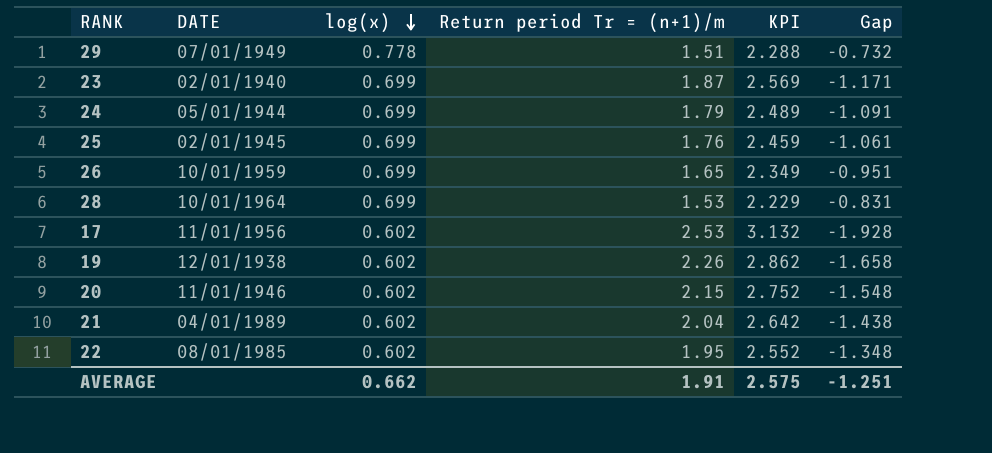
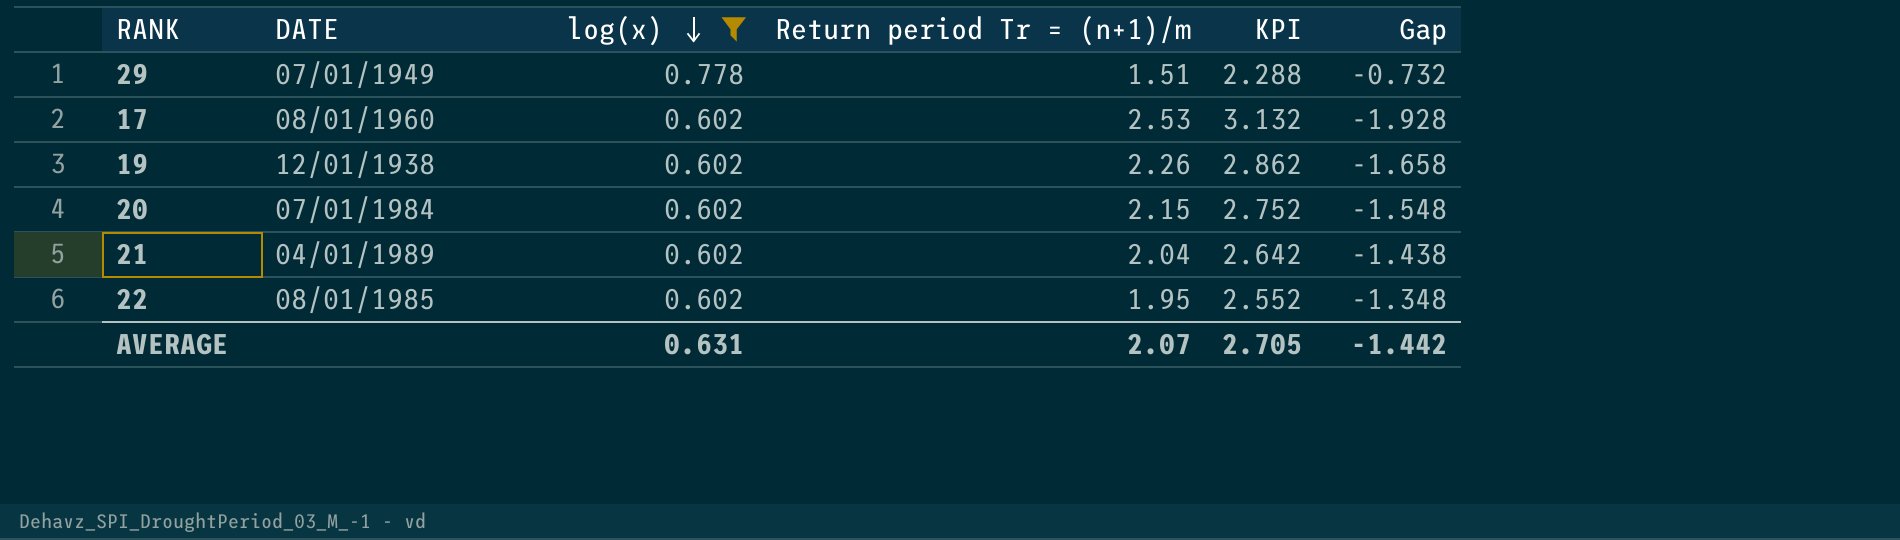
filter: none -> log(x) != 0.699
17 | DATE: 11/01/1956 -> 08/01/1960
20 | DATE: 11/01/1946 -> 07/01/1984
AVERAGE | log(x): 0.662 -> 0.631
AVERAGE | Return period Tr = (n+1)/m: 1.91 -> 2.07
AVERAGE | KPI: 2.575 -> 2.705
AVERAGE | Gap: -1.251 -> -1.442

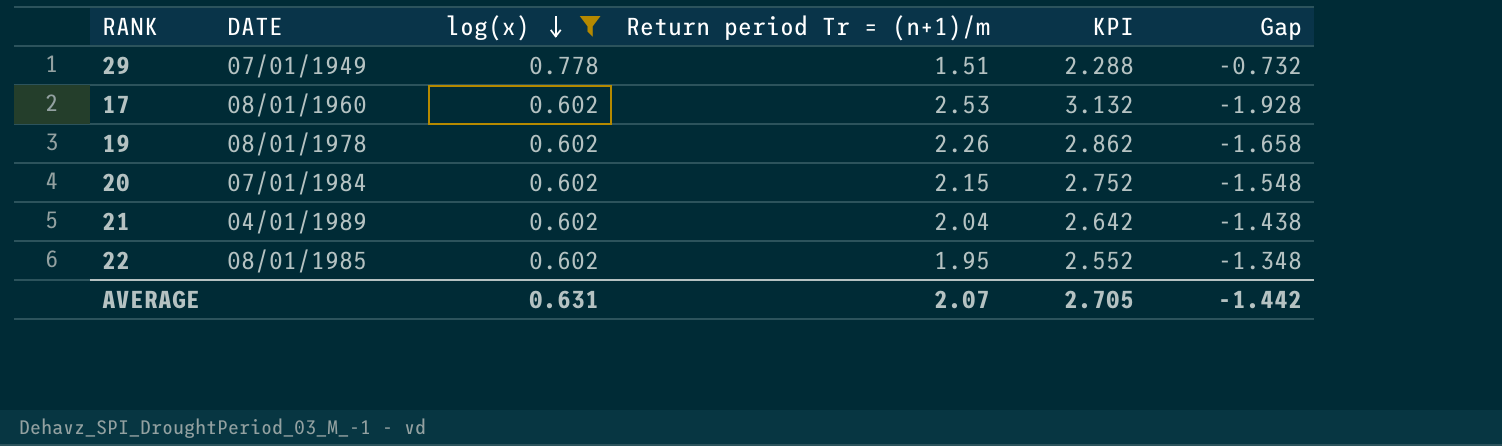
19 | DATE: 12/01/1938 -> 08/01/1978

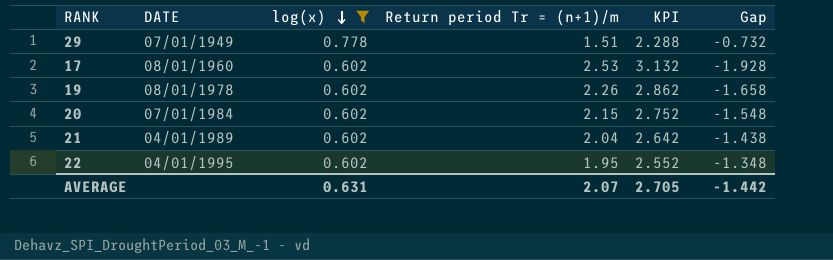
22 | DATE: 08/01/1985 -> 04/01/1995

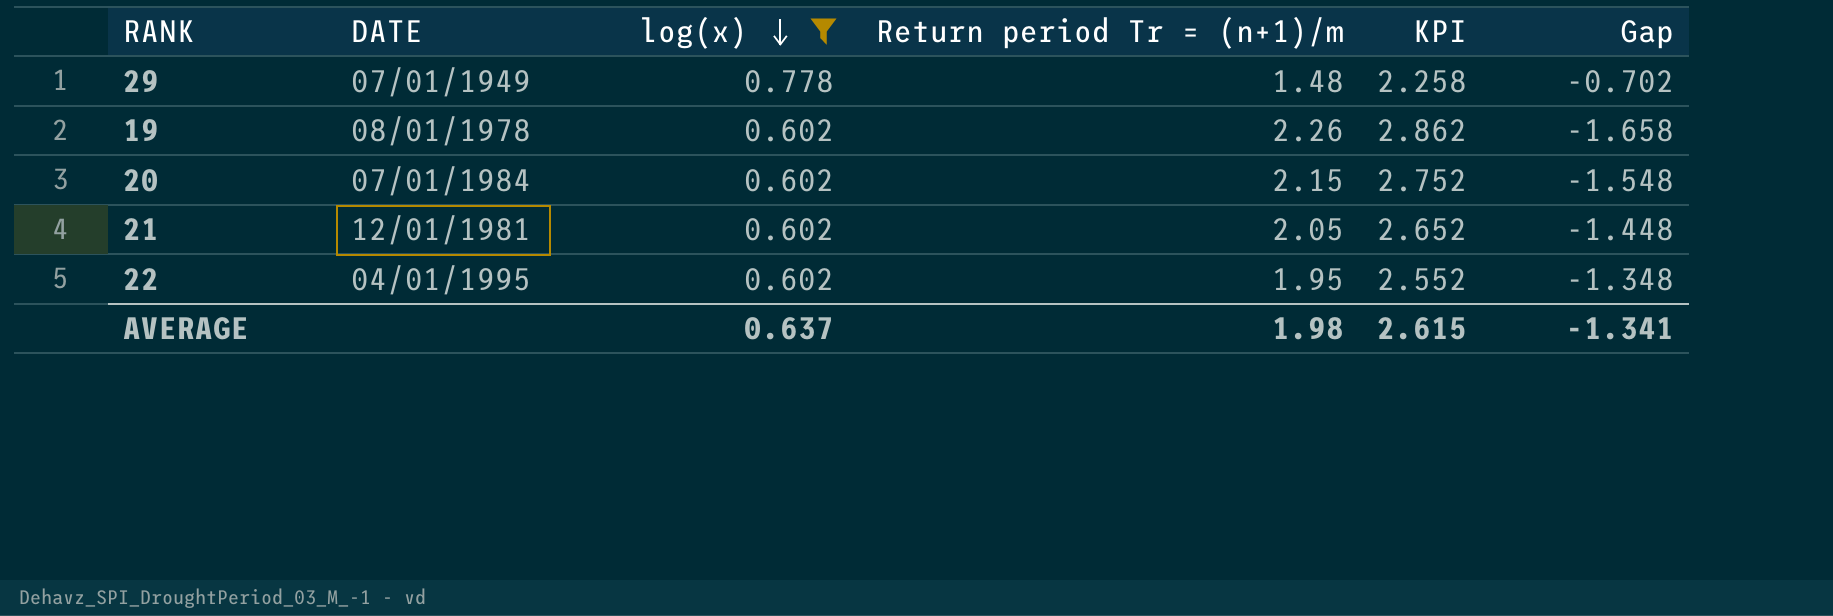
row 17: 08/01/1960 | 0.602 | 2.53 | 3.132 | -1.928 -> none
29 | Return period Tr = (n+1)/m: 1.51 -> 1.48
29 | KPI: 2.288 -> 2.258
29 | Gap: -0.732 -> -0.702
21 | DATE: 04/01/1989 -> 12/01/1981
21 | Return period Tr = (n+1)/m: 2.04 -> 2.05
21 | KPI: 2.642 -> 2.652
21 | Gap: -1.438 -> -1.448
AVERAGE | log(x): 0.631 -> 0.637
AVERAGE | Return period Tr = (n+1)/m: 2.07 -> 1.98
AVERAGE | KPI: 2.705 -> 2.615
AVERAGE | Gap: -1.442 -> -1.341

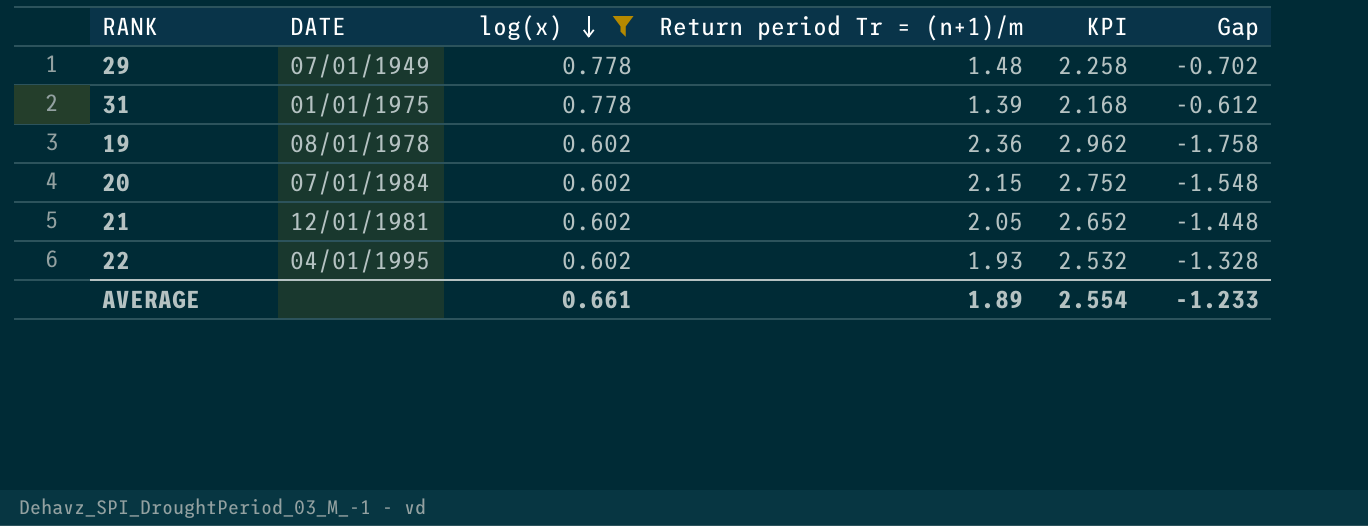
row 31: none -> 01/01/1975 | 0.778 | 1.39 | 2.168 | -0.612
19 | Return period Tr = (n+1)/m: 2.26 -> 2.36
19 | KPI: 2.862 -> 2.962
19 | Gap: -1.658 -> -1.758
22 | Return period Tr = (n+1)/m: 1.95 -> 1.93
22 | KPI: 2.552 -> 2.532
22 | Gap: -1.348 -> -1.328
AVERAGE | log(x): 0.637 -> 0.661
AVERAGE | Return period Tr = (n+1)/m: 1.98 -> 1.89
AVERAGE | KPI: 2.615 -> 2.554
AVERAGE | Gap: -1.341 -> -1.233

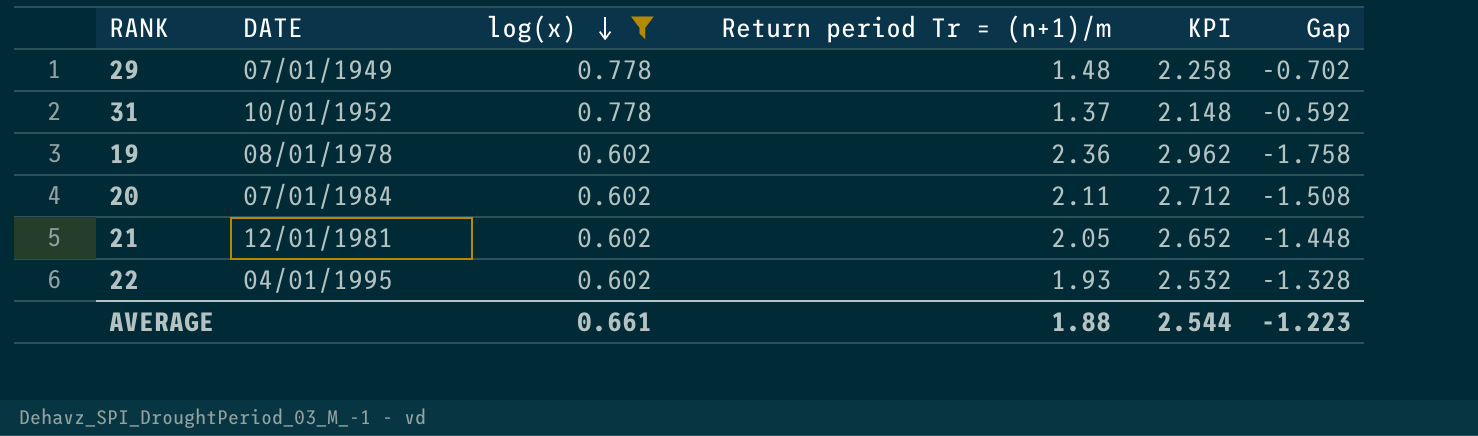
31 | DATE: 01/01/1975 -> 10/01/1952
31 | Return period Tr = (n+1)/m: 1.39 -> 1.37
31 | KPI: 2.168 -> 2.148
31 | Gap: -0.612 -> -0.592
20 | Return period Tr = (n+1)/m: 2.15 -> 2.11
20 | KPI: 2.752 -> 2.712
20 | Gap: -1.548 -> -1.508
AVERAGE | Return period Tr = (n+1)/m: 1.89 -> 1.88
AVERAGE | KPI: 2.554 -> 2.544
AVERAGE | Gap: -1.233 -> -1.223

